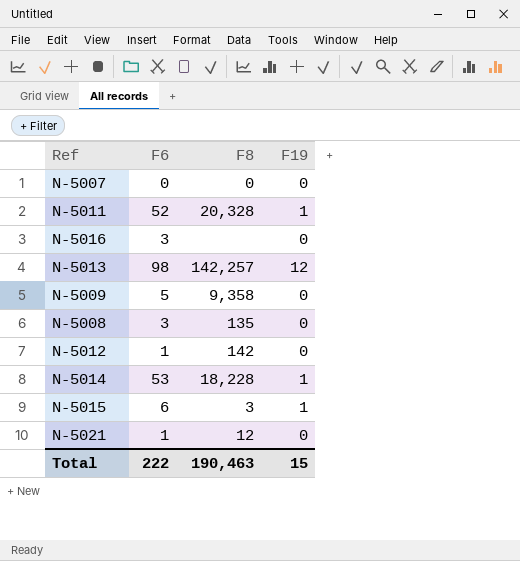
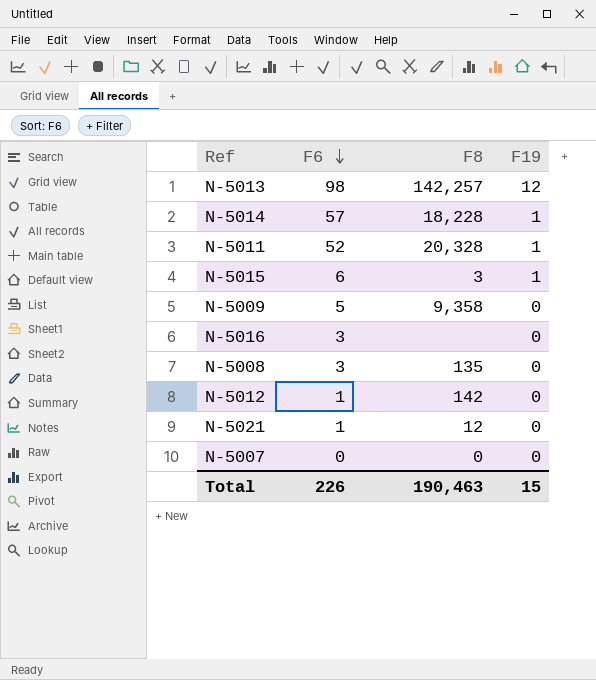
row order: none -> F6 descending
N-5014 | F6: 53 -> 57
Total | F6: 222 -> 226

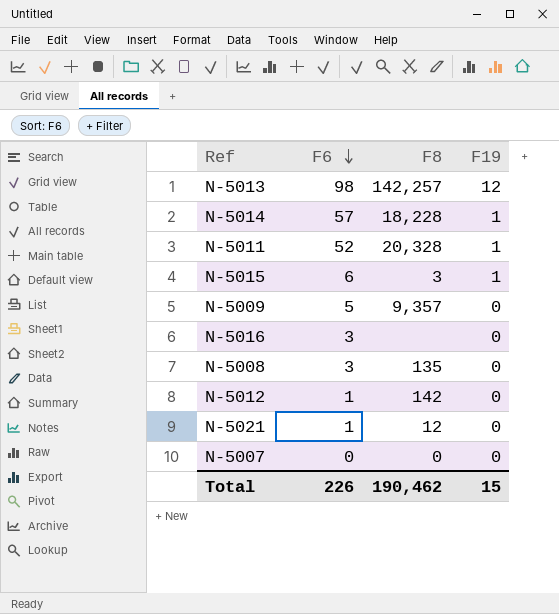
N-5009 | F8: 9,358 -> 9,357
Total | F8: 190,463 -> 190,462

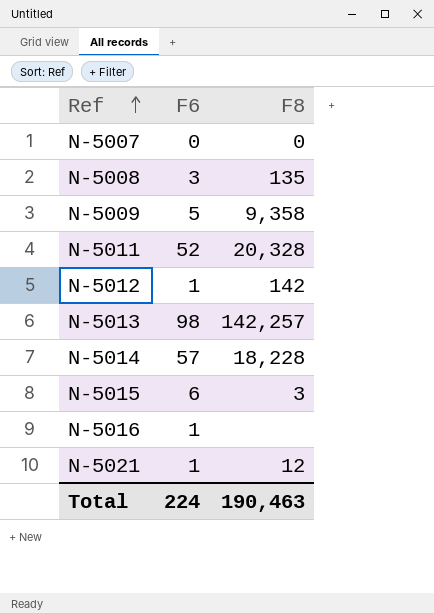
row order: F6 descending -> Ref ascending
column F19 | position: 4 -> none
N-5009 | F8: 9,357 -> 9,358
N-5016 | F6: 3 -> 1
Total | F6: 226 -> 224
Total | F8: 190,462 -> 190,463

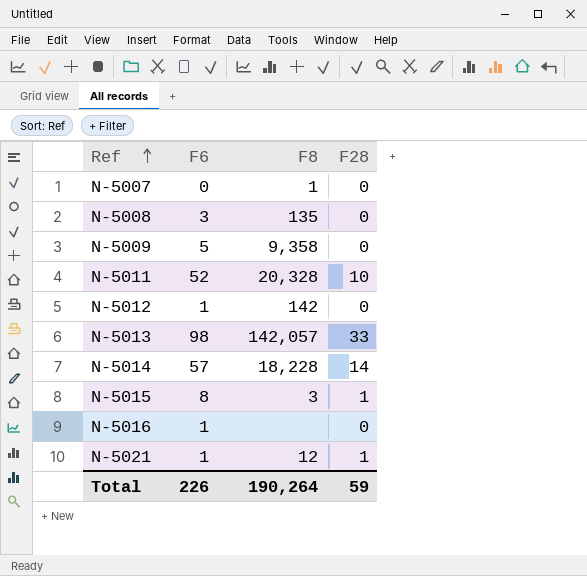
column F28 | position: none -> 4
N-5007 | F8: 0 -> 1
N-5013 | F8: 142,257 -> 142,057
N-5015 | F6: 6 -> 8
Total | F6: 224 -> 226
Total | F8: 190,463 -> 190,264

